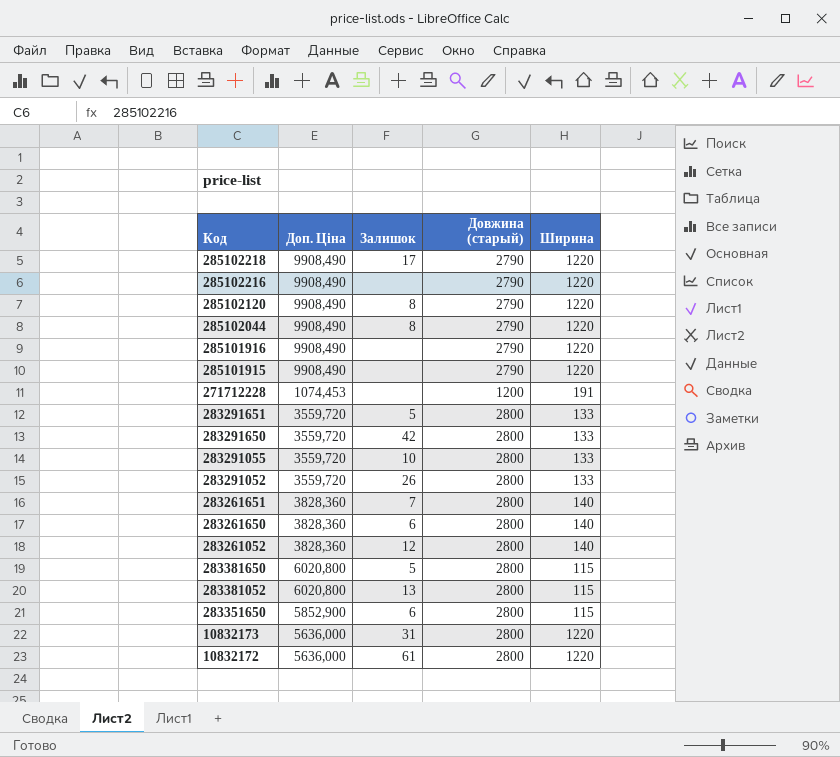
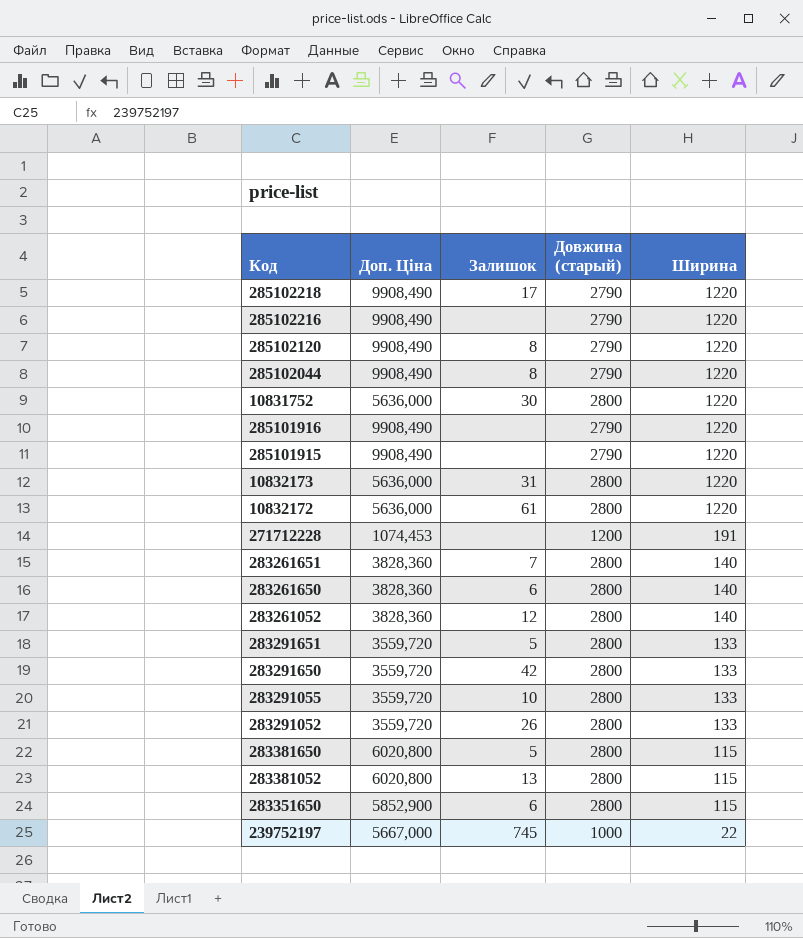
row order: none -> Ширина descending
row 10831752: none -> 5636,000 | 30 | 2800 | 1220
row 239752197: none -> 5667,000 | 745 | 1000 | 22

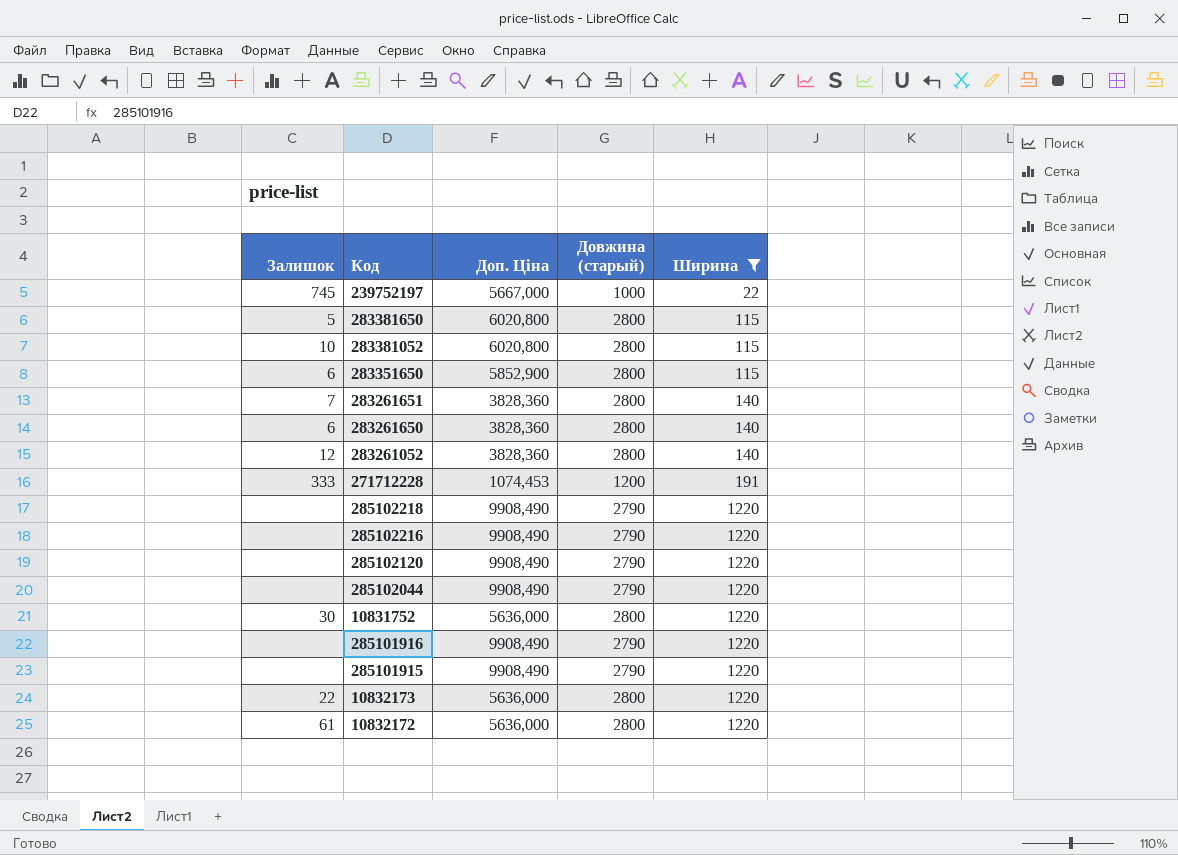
filter: none -> Ширина != 133
row order: Ширина descending -> Ширина ascending
column Залишок | position: 3 -> 1
283381052 | Залишок: 13 -> 10
271712228 | Залишок: none -> 333
285102218 | Залишок: 17 -> none
285102120 | Залишок: 8 -> none
285102044 | Залишок: 8 -> none
10832173 | Залишок: 31 -> 22

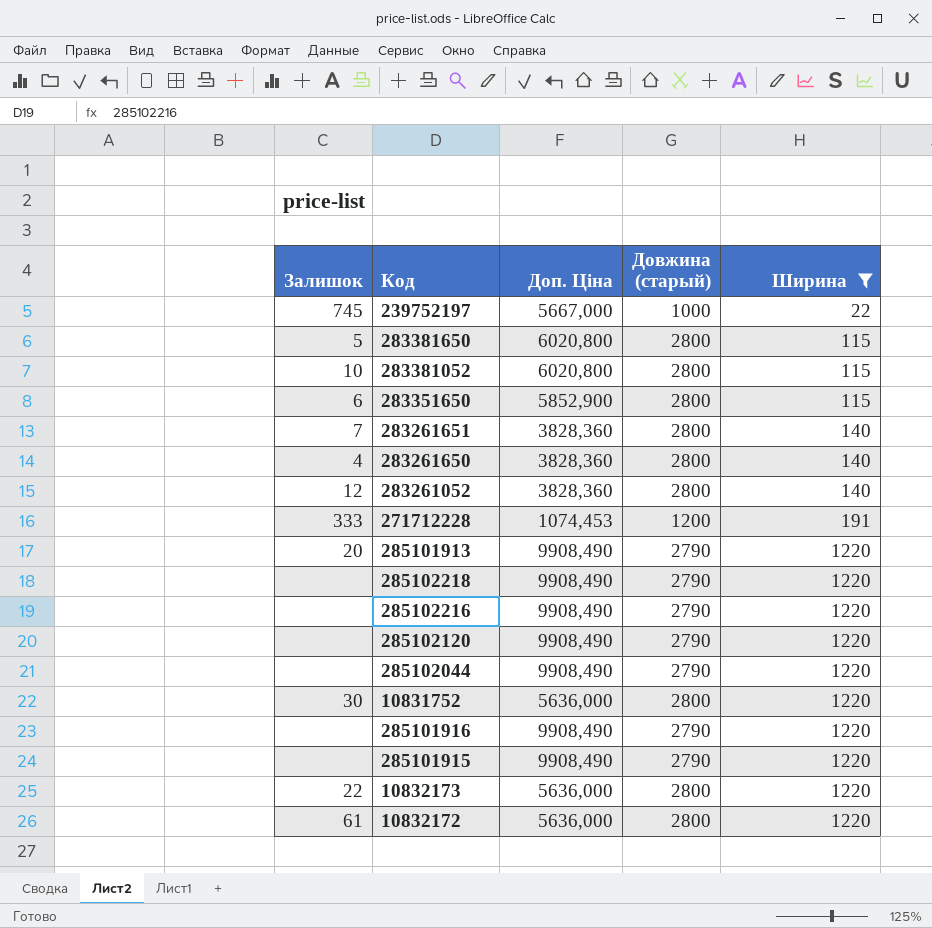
283261650 | Залишок: 6 -> 4
row 285101913: none -> 20 | 9908,490 | 2790 | 1220

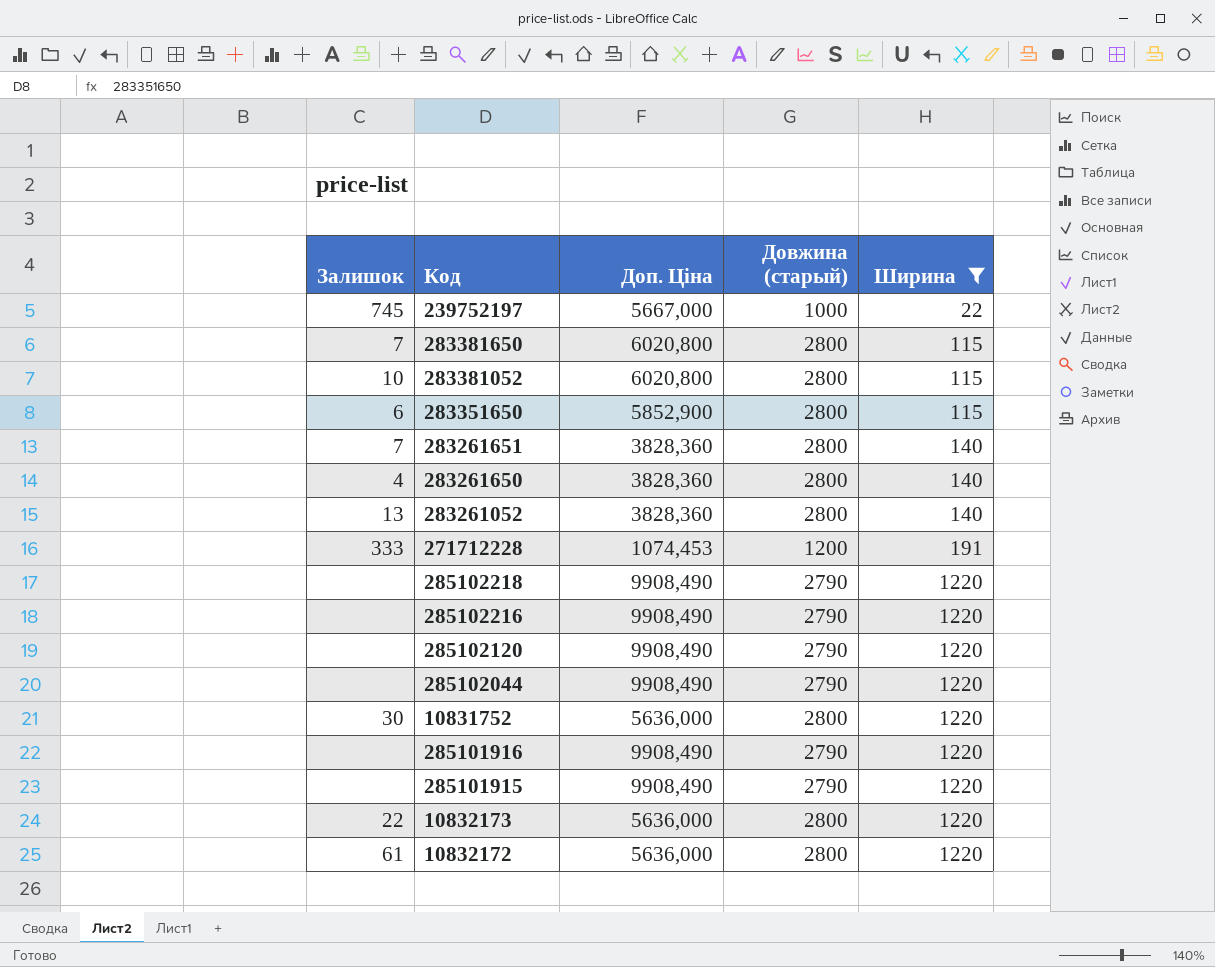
row 285101913: 20 | 9908,490 | 2790 | 1220 -> none
283381650 | Залишок: 5 -> 7
283261052 | Залишок: 12 -> 13

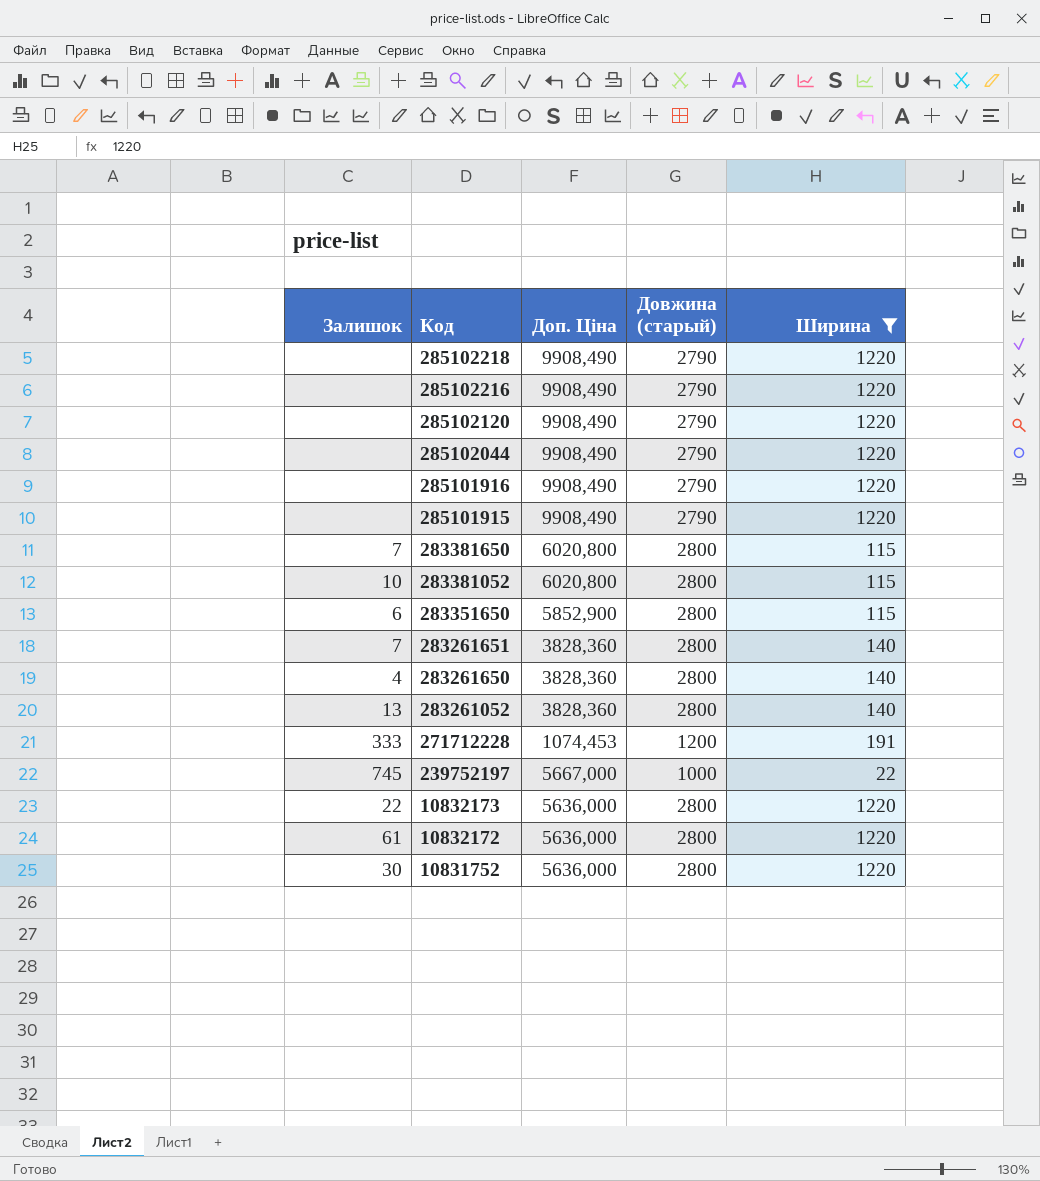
row order: Ширина ascending -> Код descending

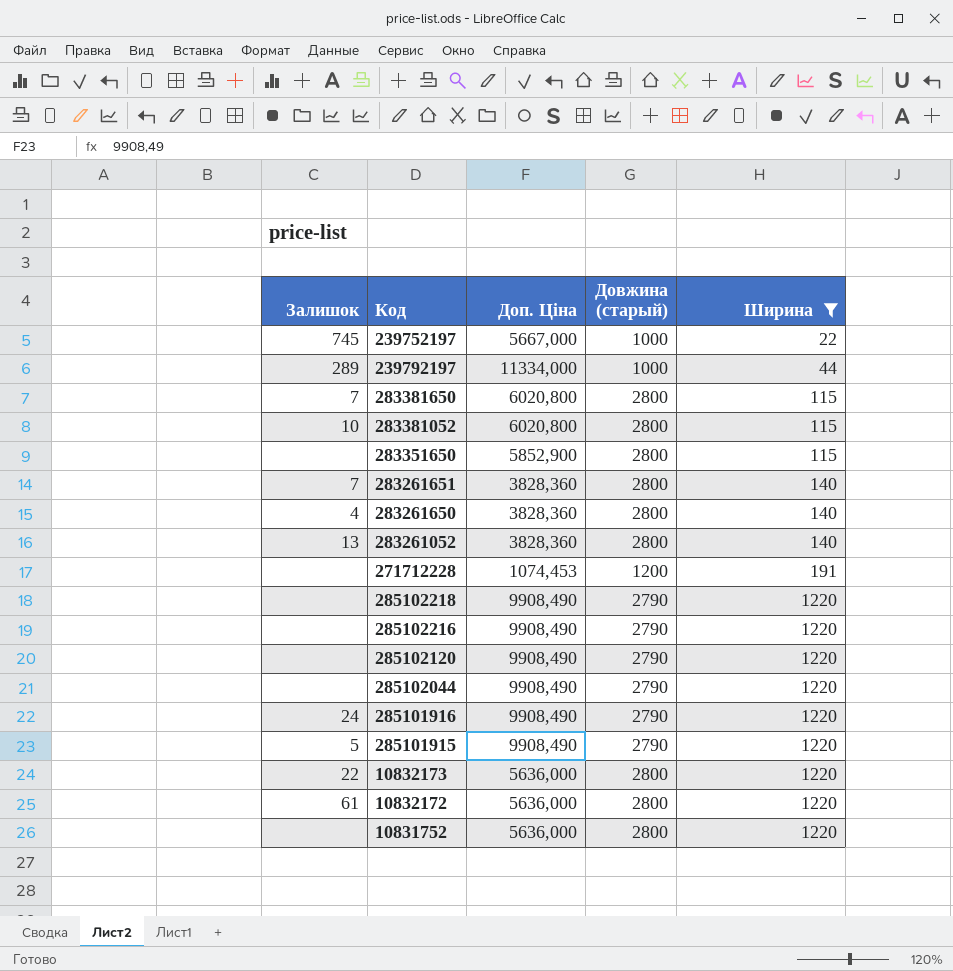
row order: Код descending -> Ширина ascending
row 239792197: none -> 289 | 11334,000 | 1000 | 44
283351650 | Залишок: 6 -> none
271712228 | Залишок: 333 -> none
285101916 | Залишок: none -> 24
285101915 | Залишок: none -> 5
10831752 | Залишок: 30 -> none

